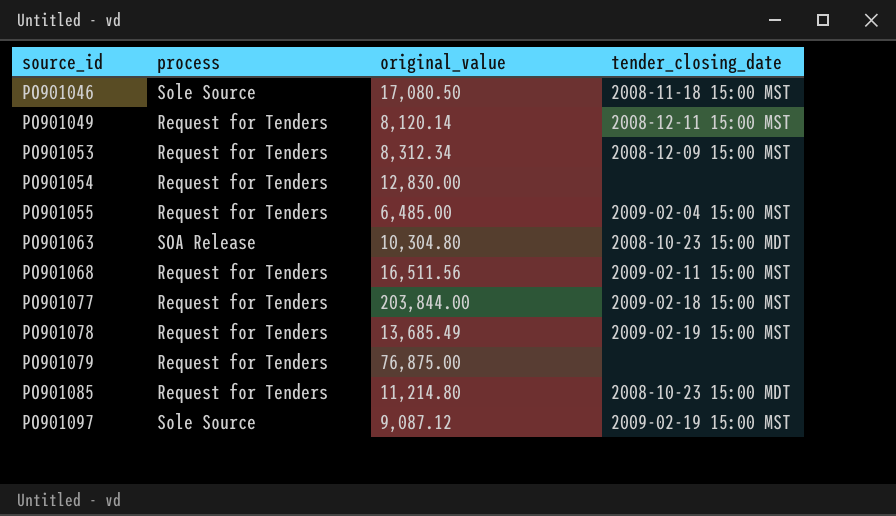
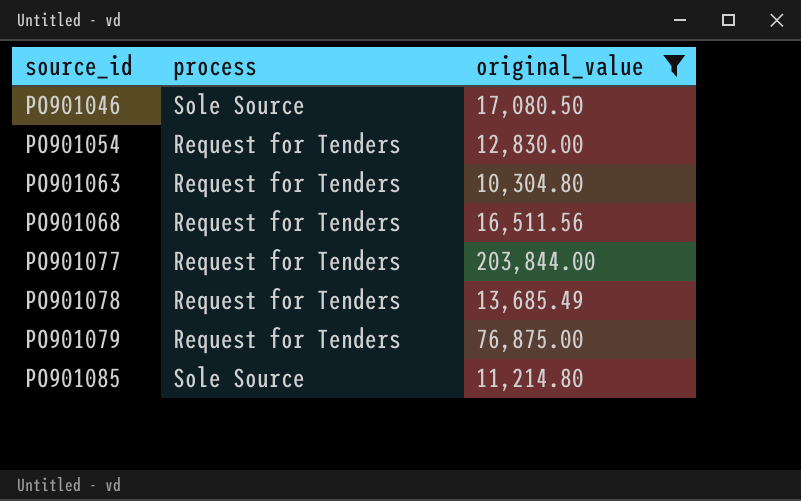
filter: none -> original_value >= 10,304.80
column tender_closing_date | position: 4 -> none
PO901063 | process: SOA Release -> Request for Tenders
PO901085 | process: Request for Tenders -> Sole Source

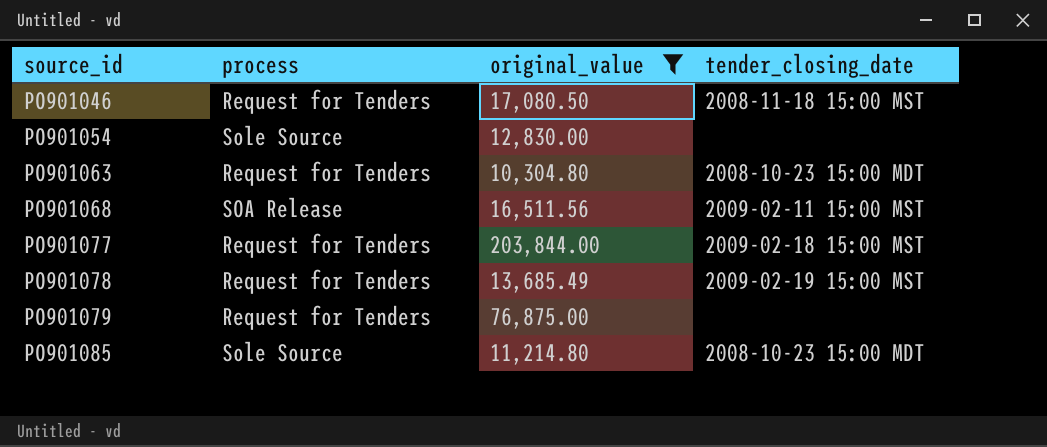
column tender_closing_date | position: none -> 4
PO901046 | process: Sole Source -> Request for Tenders
PO901054 | process: Request for Tenders -> Sole Source
PO901068 | process: Request for Tenders -> SOA Release

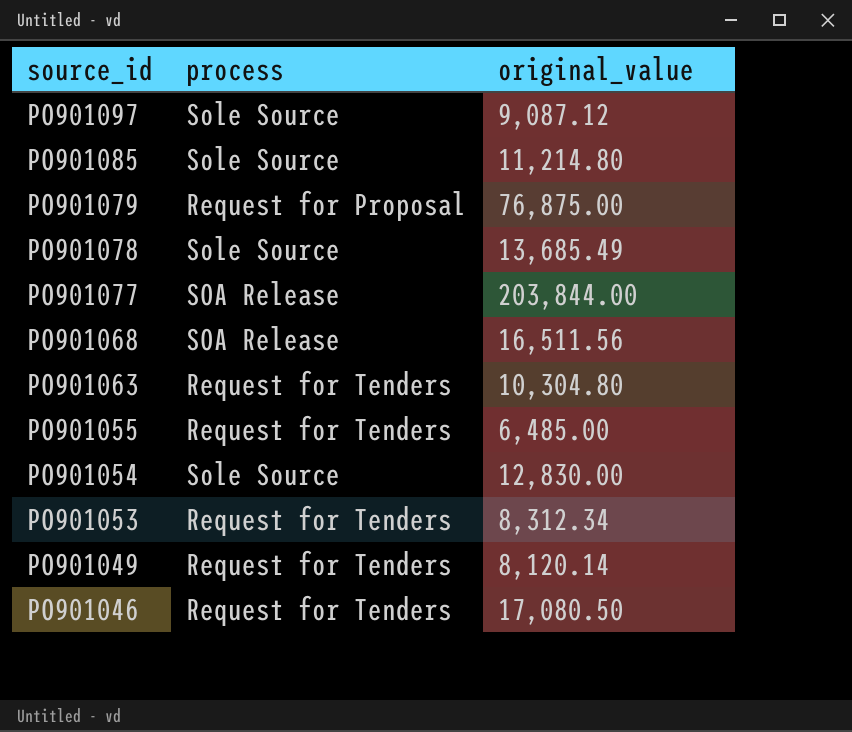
filter: original_value >= 10,304.80 -> none
row order: source_id ascending -> source_id descending
column tender_closing_date | position: 4 -> none
PO901079 | process: Request for Tenders -> Request for Proposal
PO901078 | process: Request for Tenders -> Sole Source
PO901077 | process: Request for Tenders -> SOA Release

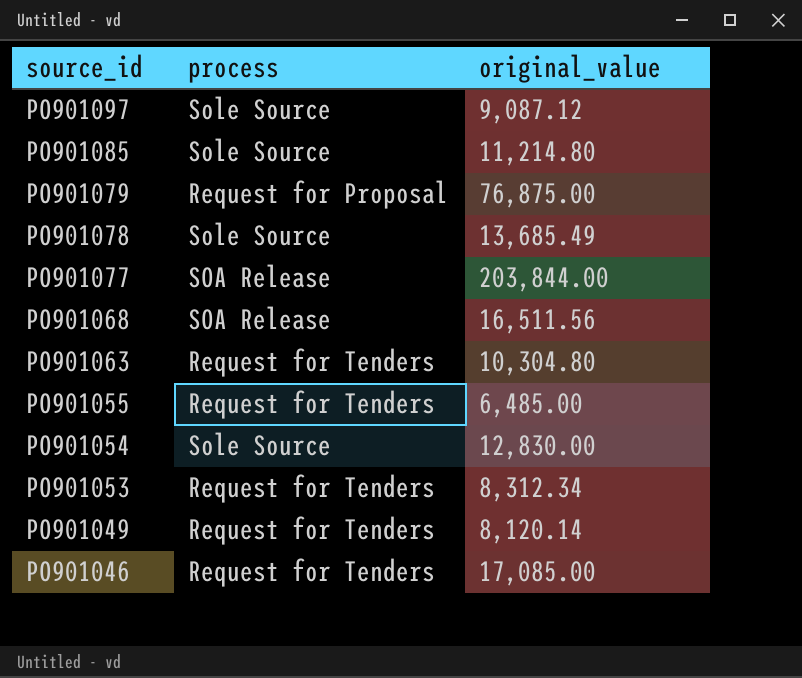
PO901046 | original_value: 17,080.50 -> 17,085.00

